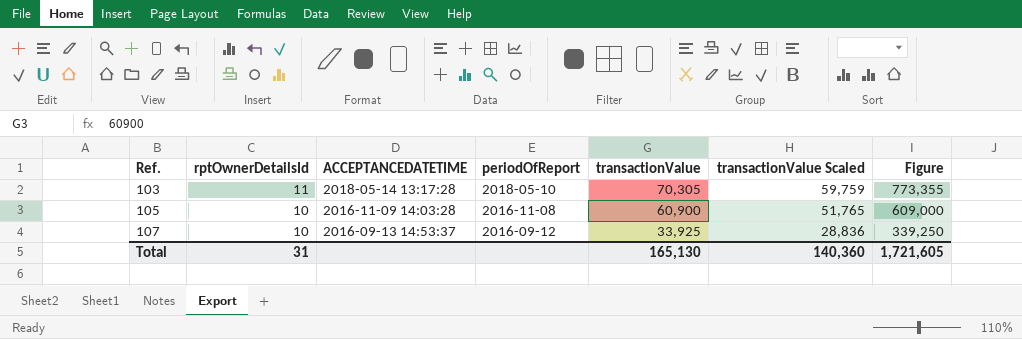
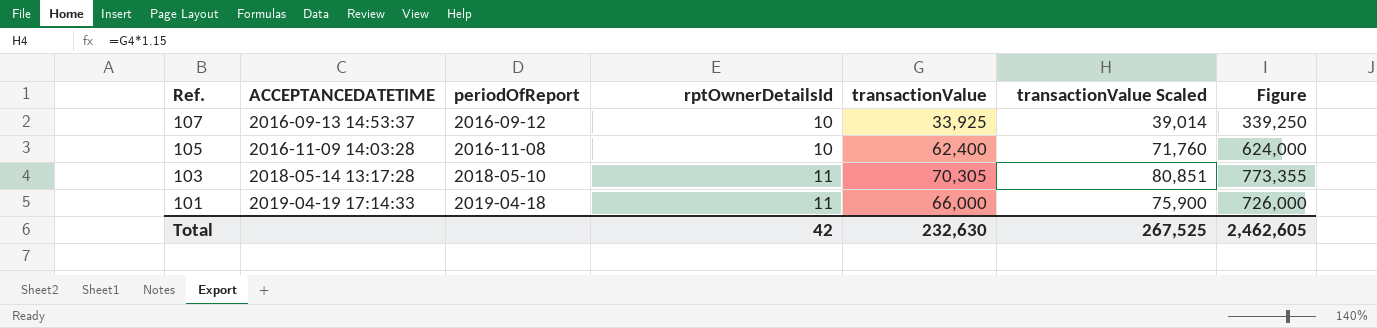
row order: Ref. ascending -> Ref. descending
column rptOwnerDetailsId | position: 2 -> 4
column transactionValue Scaled | formula: [transactionValue] * 0.85 -> [transactionValue] * 1.15
105 | transactionValue: 60,900 -> 62,400
105 | Figure: 609,000 -> 624,000
row 101: none -> 2019-04-19 17:14:33 | 2019-04-18 | 11 | 66,000 | 75,900 | 726,000
Total | rptOwnerDetailsId: 31 -> 42
Total | transactionValue: 165,130 -> 232,630
Total | transactionValue Scaled: 140,360 -> 267,525
Total | Figure: 1,721,605 -> 2,462,605

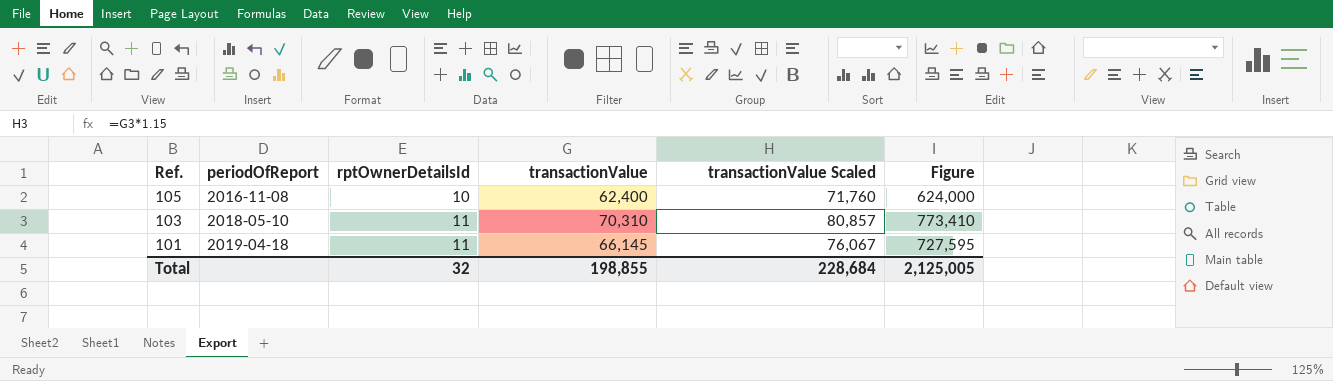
column ACCEPTANCEDATETIME | position: 2 -> none
row 107: 2016-09-13 14:53:37 | 2016-09-12 | 10 | 33,925 | 39,014 | 339,250 -> none
103 | transactionValue: 70,305 -> 70,310
103 | transactionValue Scaled: 80,851 -> 80,857
103 | Figure: 773,355 -> 773,410
101 | transactionValue: 66,000 -> 66,145
101 | transactionValue Scaled: 75,900 -> 76,067
101 | Figure: 726,000 -> 727,595
Total | rptOwnerDetailsId: 42 -> 32
Total | transactionValue: 232,630 -> 198,855
Total | transactionValue Scaled: 267,525 -> 228,684
Total | Figure: 2,462,605 -> 2,125,005

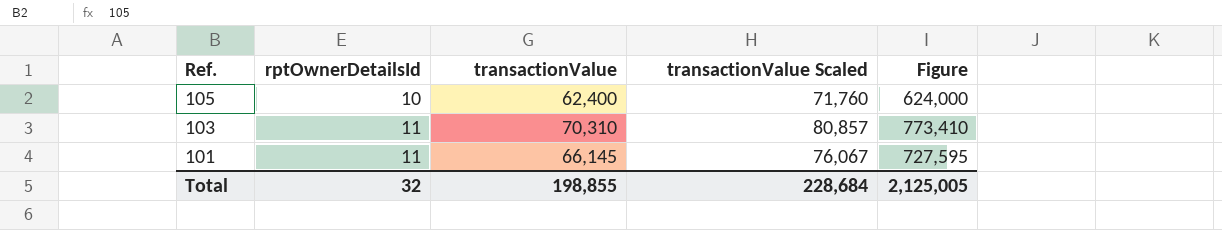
column periodOfReport | position: 2 -> none

